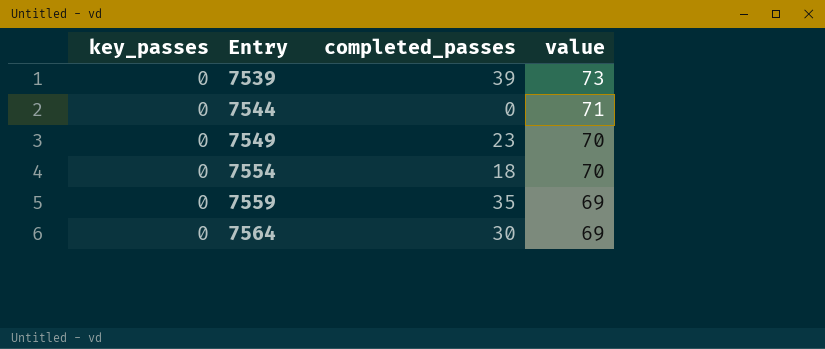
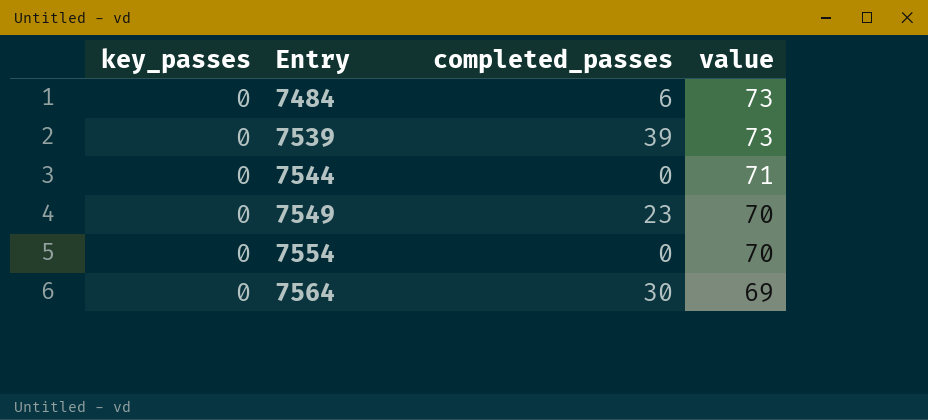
row 7559: 0 | 35 | 69 -> none
row 7484: none -> 0 | 6 | 73
7554 | completed_passes: 18 -> 0

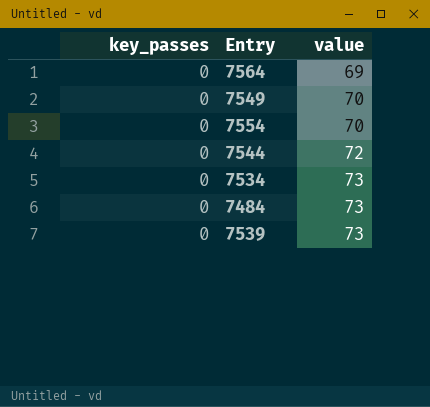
row order: Entry ascending -> value ascending
column completed_passes | position: 3 -> none
7544 | value: 71 -> 72
row 7534: none -> 0 | 73

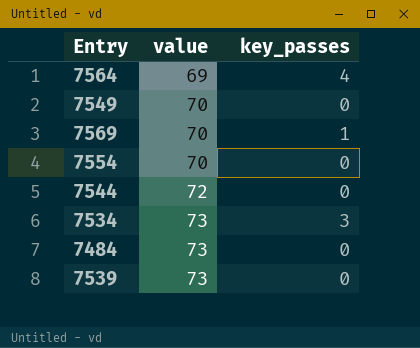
column key_passes | position: 1 -> 3
7564 | key_passes: 0 -> 4
row 7569: none -> 70 | 1
7534 | key_passes: 0 -> 3

